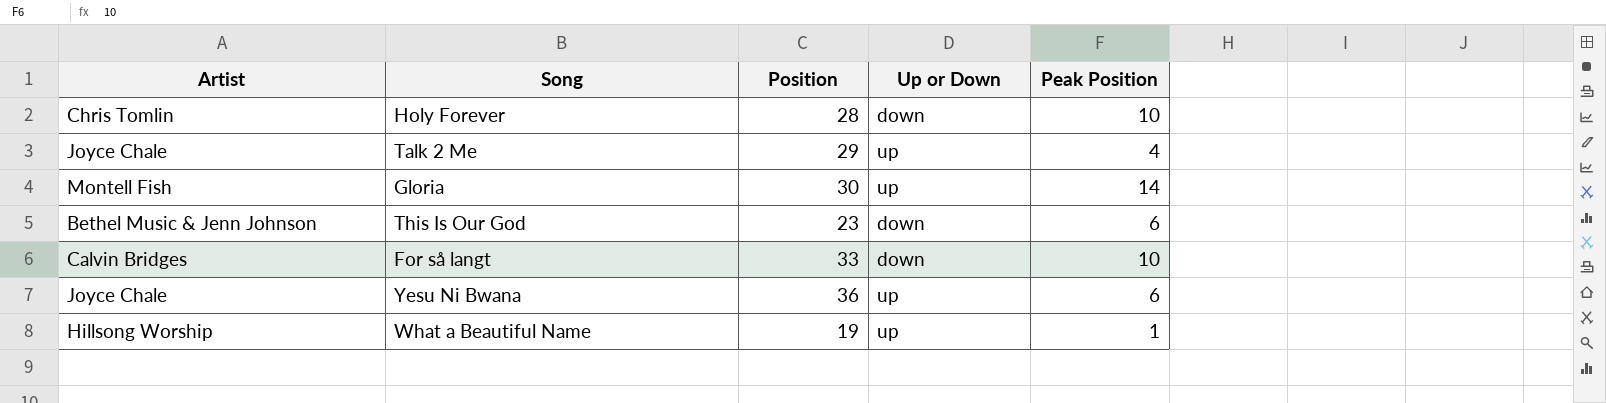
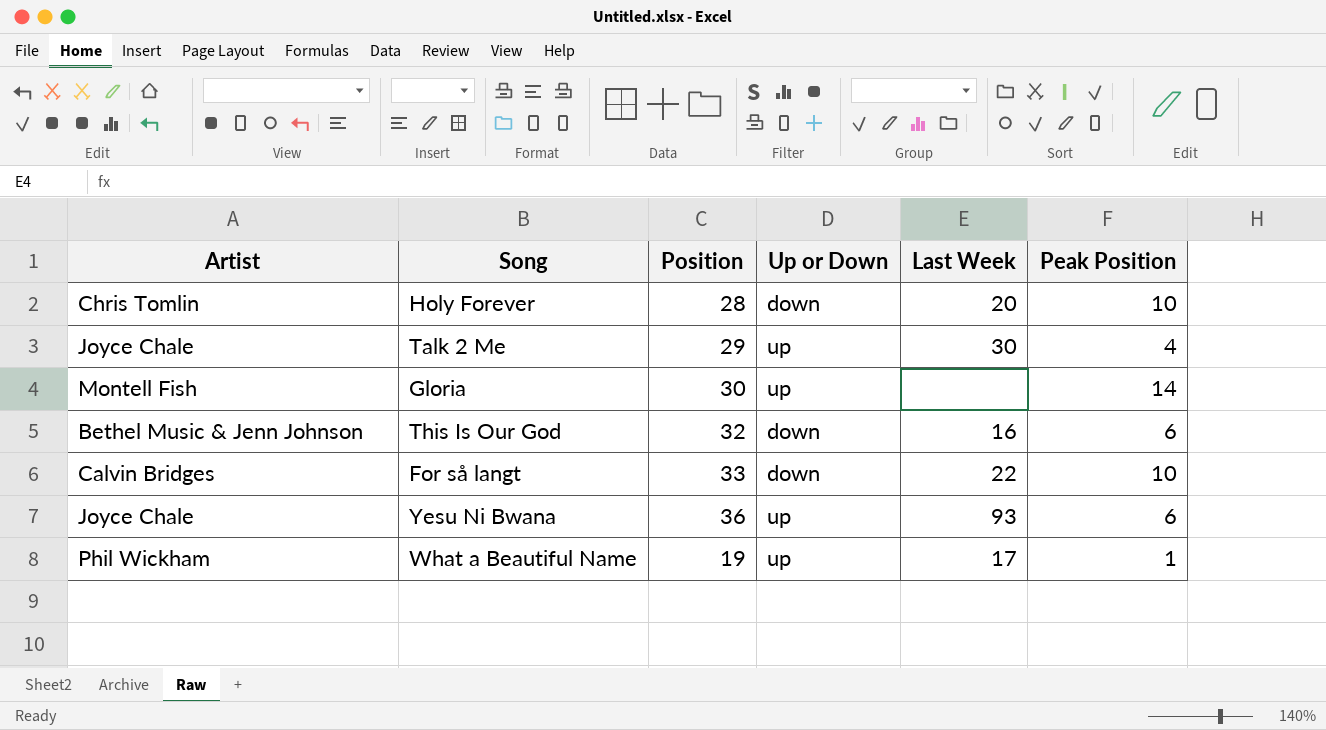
column Last Week | position: none -> 5
This Is Our God | Position: 23 -> 32
What a Beautiful Name | Artist: Hillsong Worship -> Phil Wickham

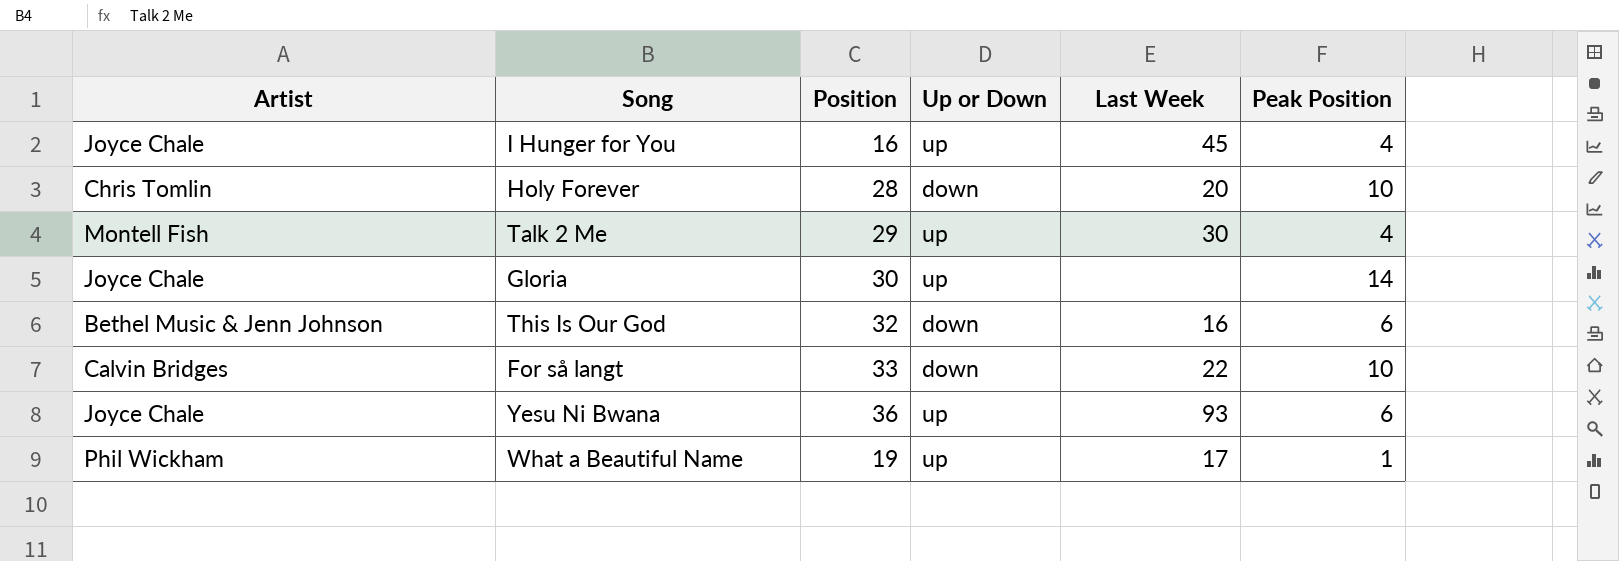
row I Hunger for You: none -> Joyce Chale | 16 | up | 45 | 4
Talk 2 Me | Artist: Joyce Chale -> Montell Fish
Gloria | Artist: Montell Fish -> Joyce Chale

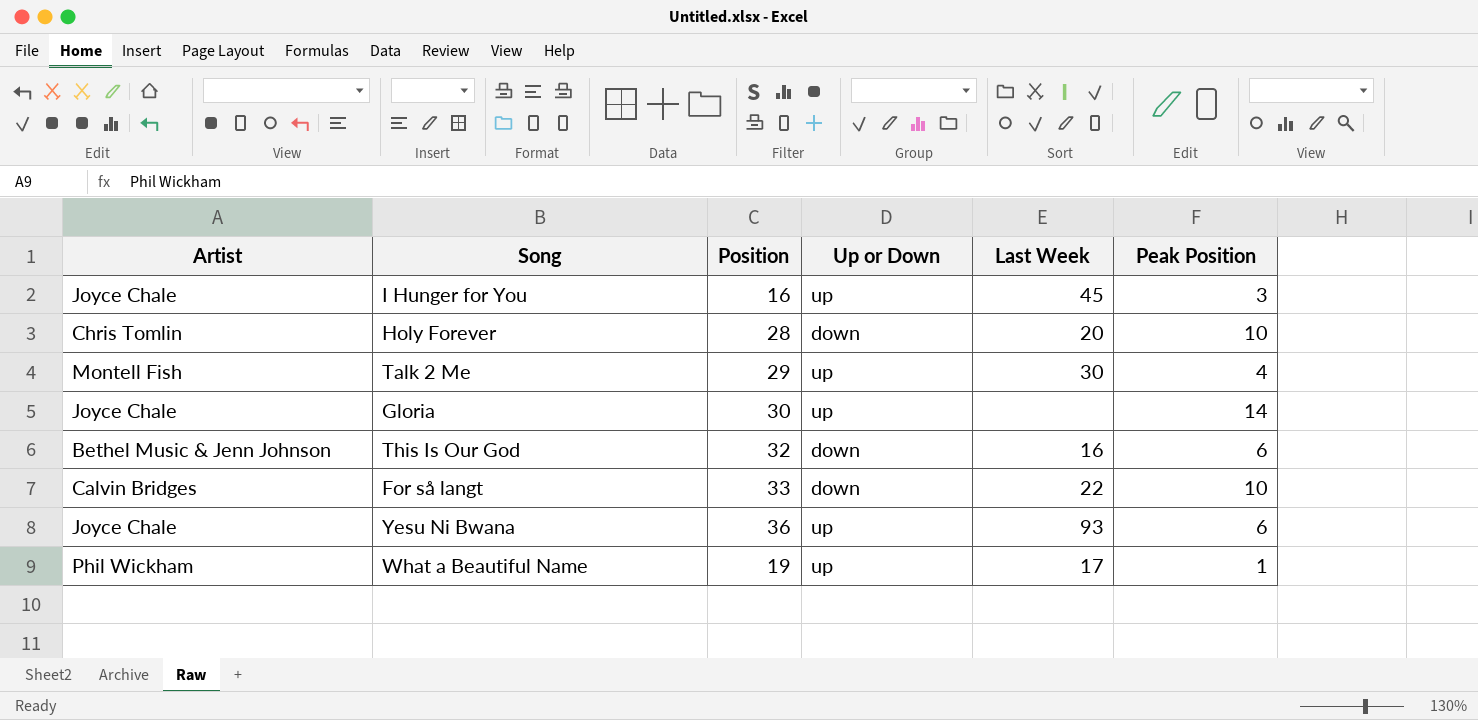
I Hunger for You | Peak Position: 4 -> 3

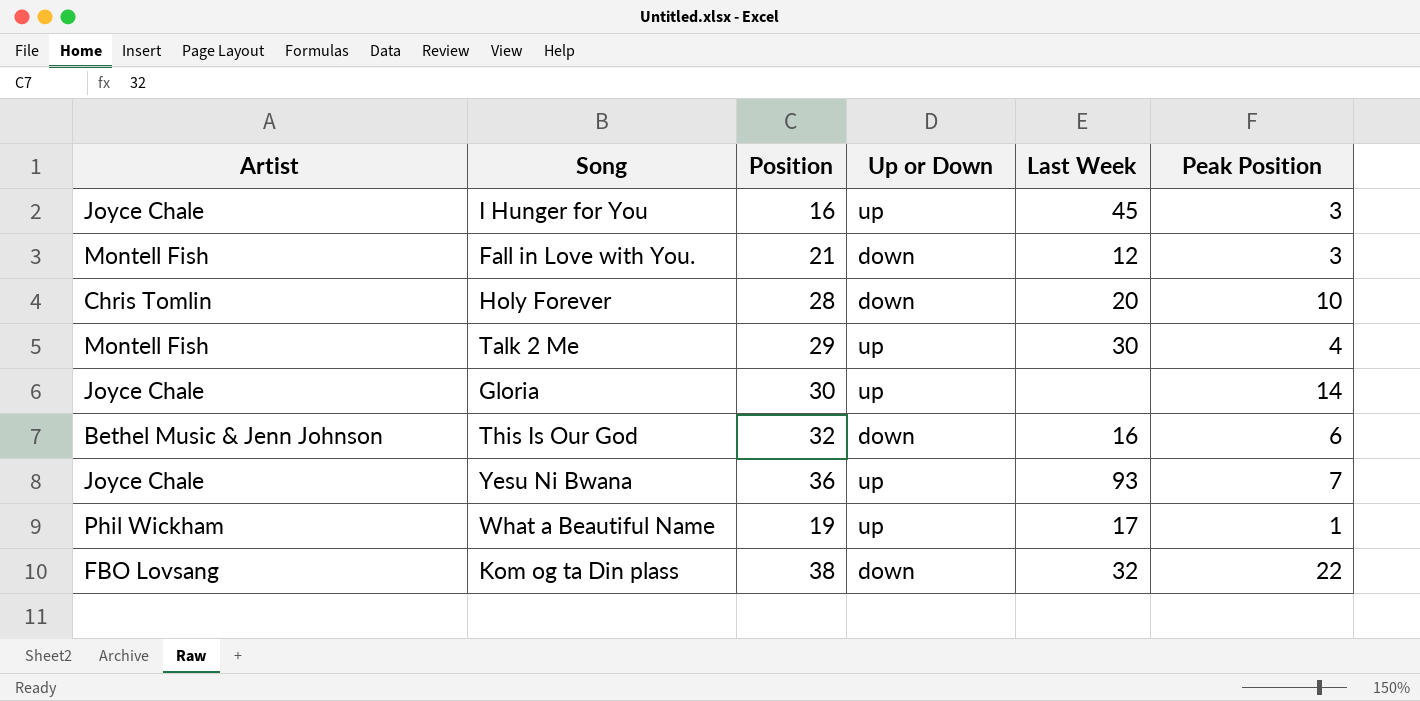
row For så langt: Calvin Bridges | 33 | down | 22 | 10 -> none
row Fall in Love with You.: none -> Montell Fish | 21 | down | 12 | 3
Yesu Ni Bwana | Peak Position: 6 -> 7
row Kom og ta Din plass: none -> FBO Lovsang | 38 | down | 32 | 22

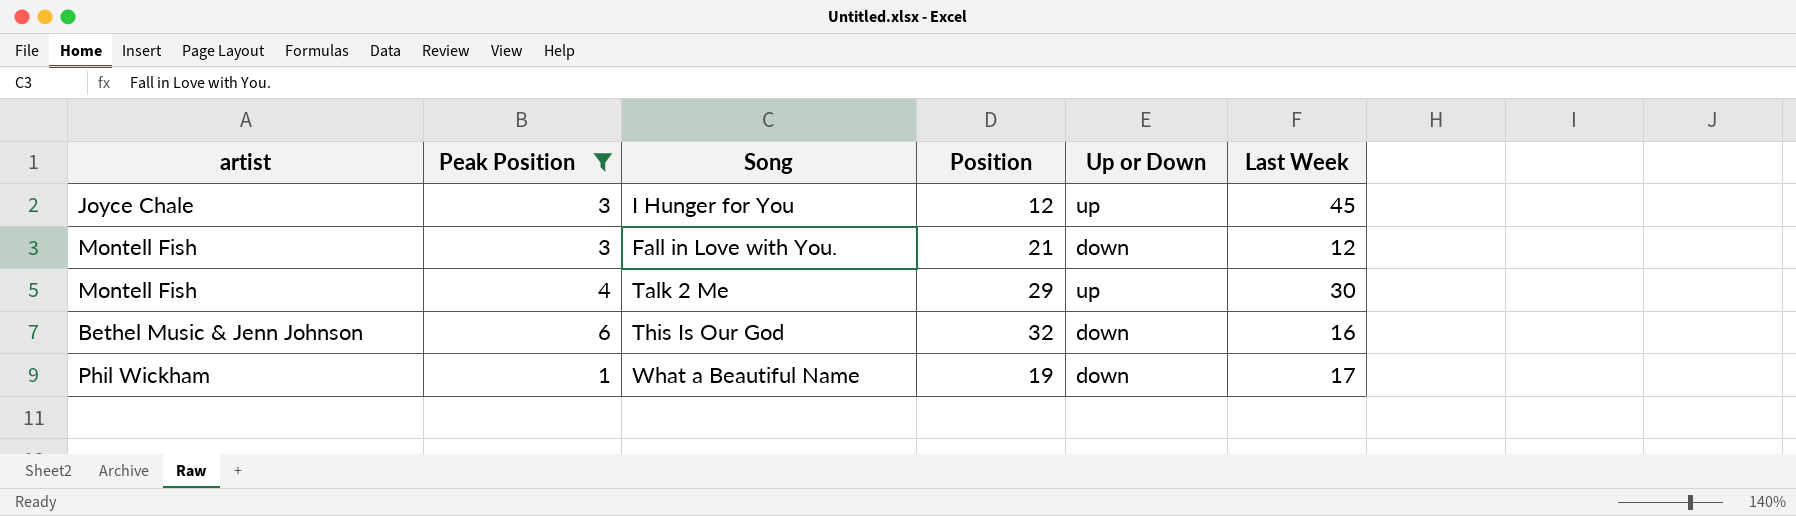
filter: none -> Peak Position <= 6
column name: Artist -> artist
column Peak Position | position: 6 -> 2
I Hunger for You | Position: 16 -> 12
What a Beautiful Name | Up or Down: up -> down

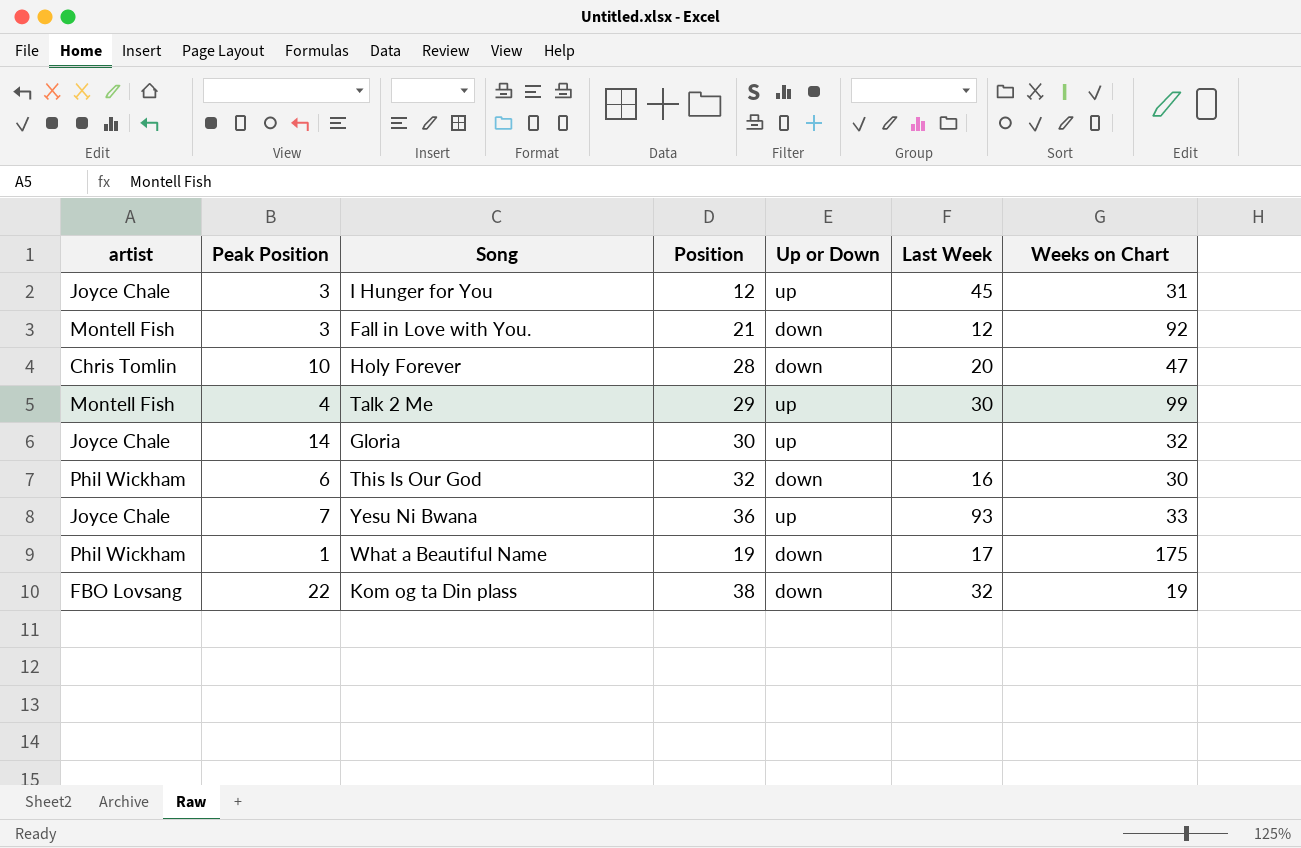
filter: Peak Position <= 6 -> none
column Weeks on Chart | position: none -> 7
This Is Our God | artist: Bethel Music & Jenn Johnson -> Phil Wickham

